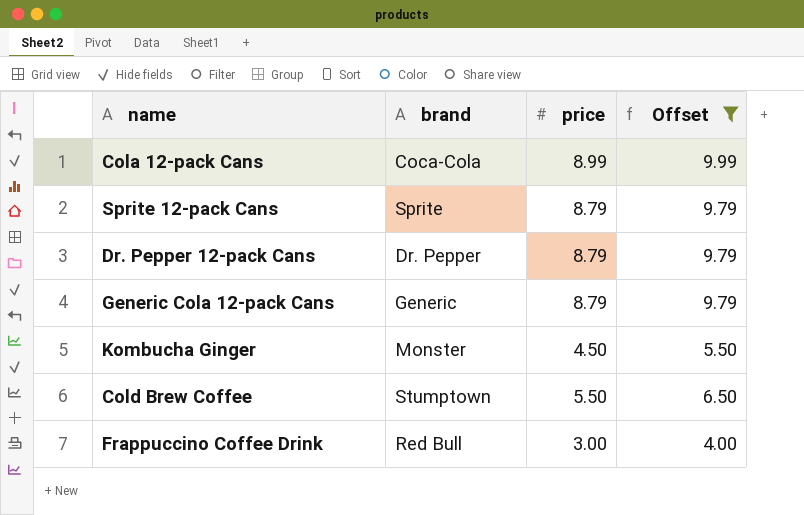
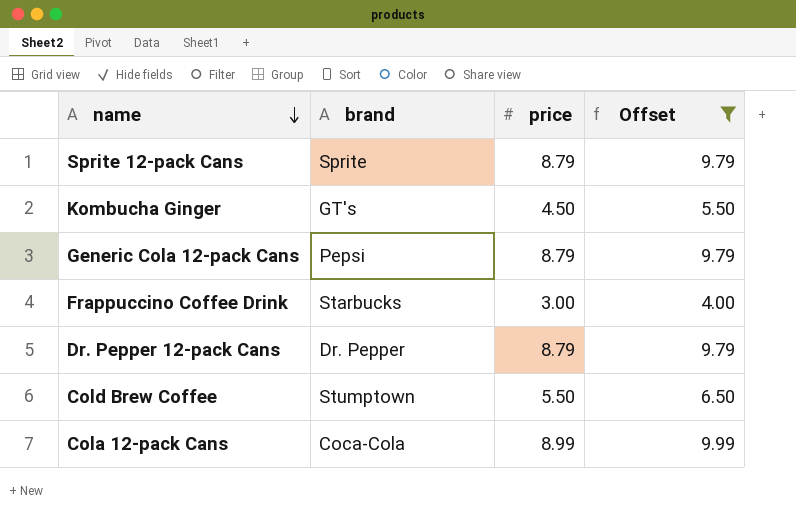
row order: none -> name descending
Kombucha Ginger | brand: Monster -> GT's
Generic Cola 12-pack Cans | brand: Generic -> Pepsi
Frappuccino Coffee Drink | brand: Red Bull -> Starbucks

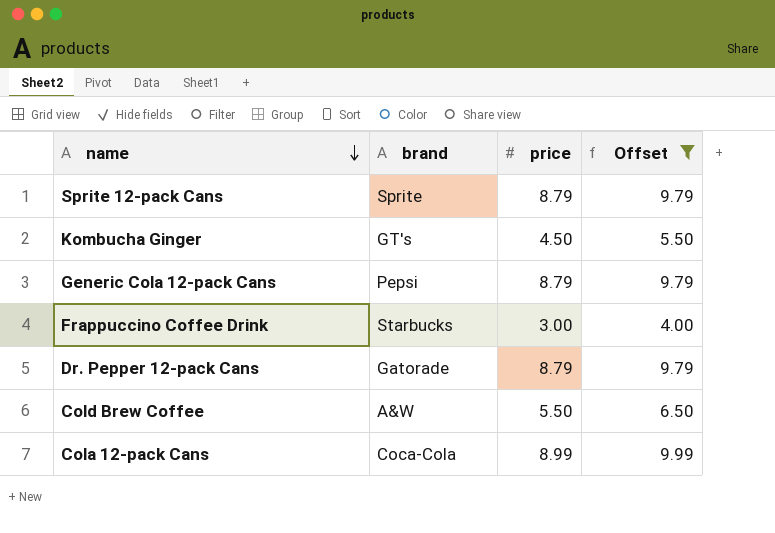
Dr. Pepper 12-pack Cans | brand: Dr. Pepper -> Gatorade
Cold Brew Coffee | brand: Stumptown -> A&W

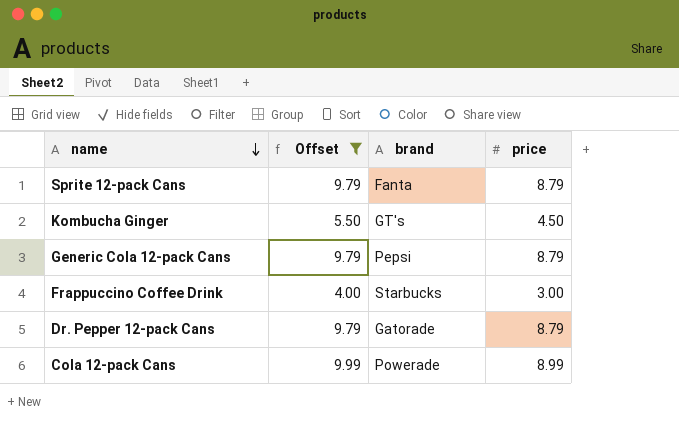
column Offset | position: 4 -> 2
row Cold Brew Coffee: A&W | 5.50 | 6.50 -> none
Sprite 12-pack Cans | brand: Sprite -> Fanta
Cola 12-pack Cans | brand: Coca-Cola -> Powerade

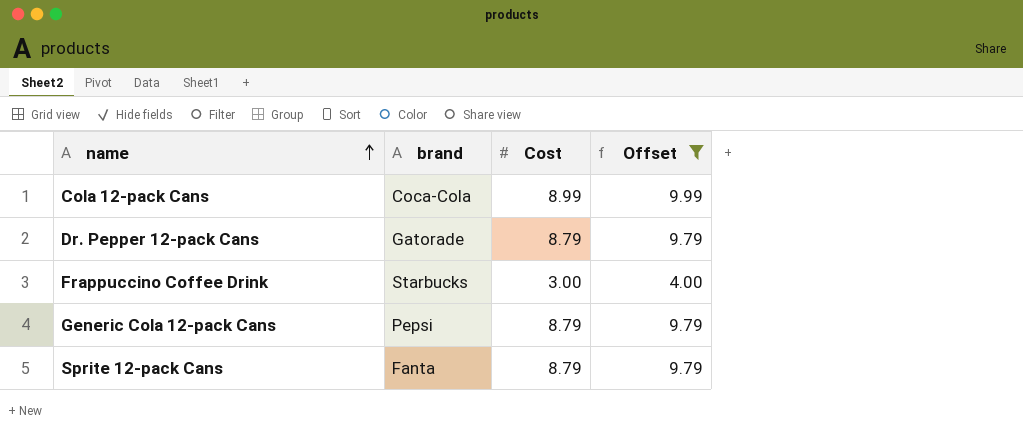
row order: name descending -> name ascending
column name: price -> Cost
column Offset | position: 2 -> 4
row Kombucha Ginger: 5.50 | GT's | 4.50 -> none
Cola 12-pack Cans | brand: Powerade -> Coca-Cola

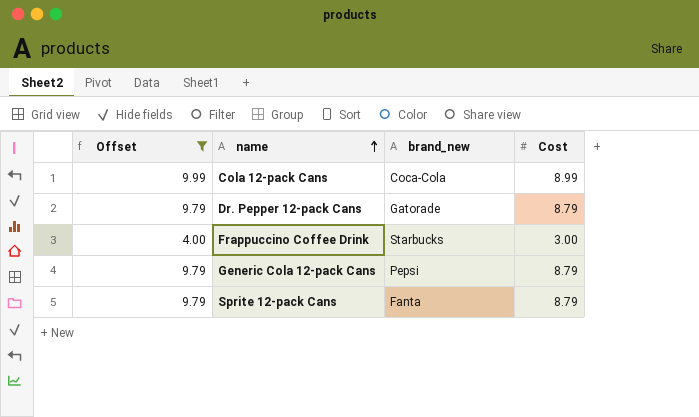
column Offset | position: 4 -> 1
column name: brand -> brand_new

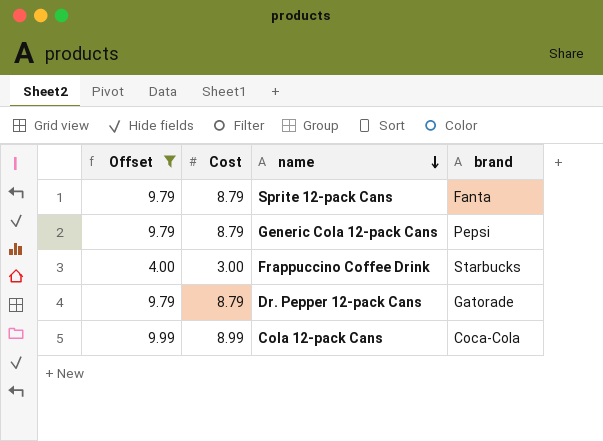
row order: name ascending -> name descending
column Cost | position: 4 -> 2
column name: brand_new -> brand

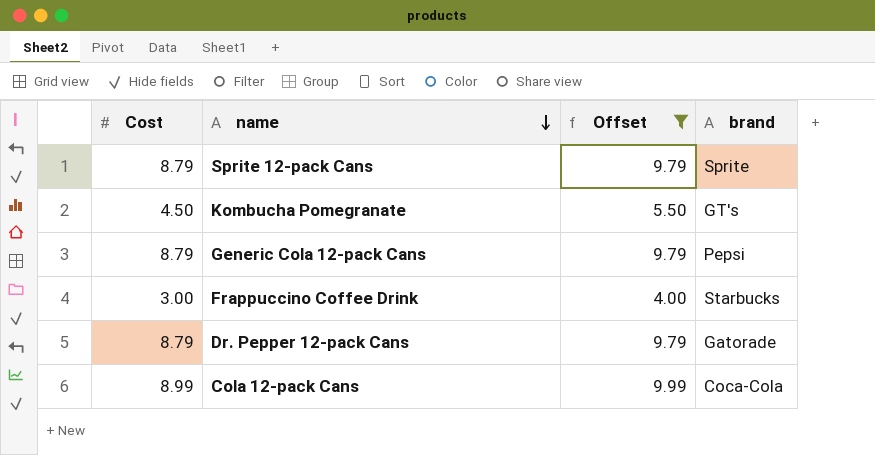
column Offset | position: 1 -> 3
Sprite 12-pack Cans | brand: Fanta -> Sprite
row Kombucha Pomegranate: none -> 4.50 | 5.50 | GT's

